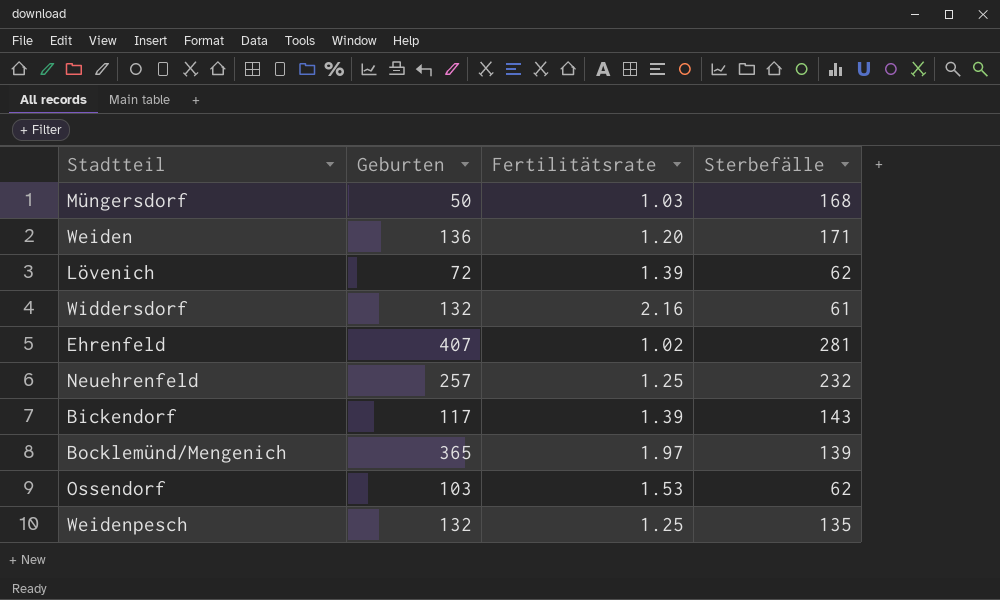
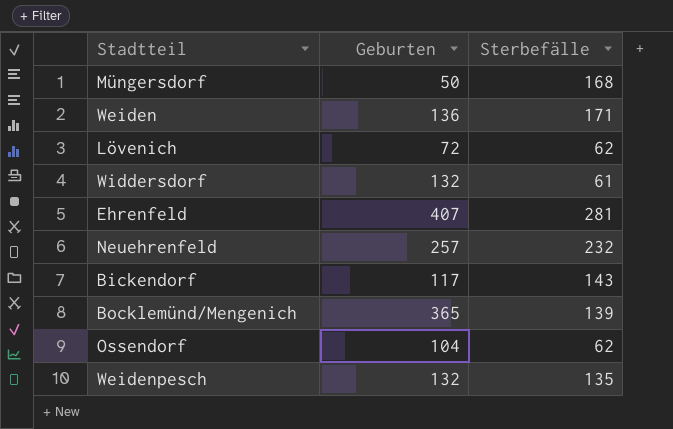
column Fertilitätsrate | position: 3 -> none
Ossendorf | Geburten: 103 -> 104

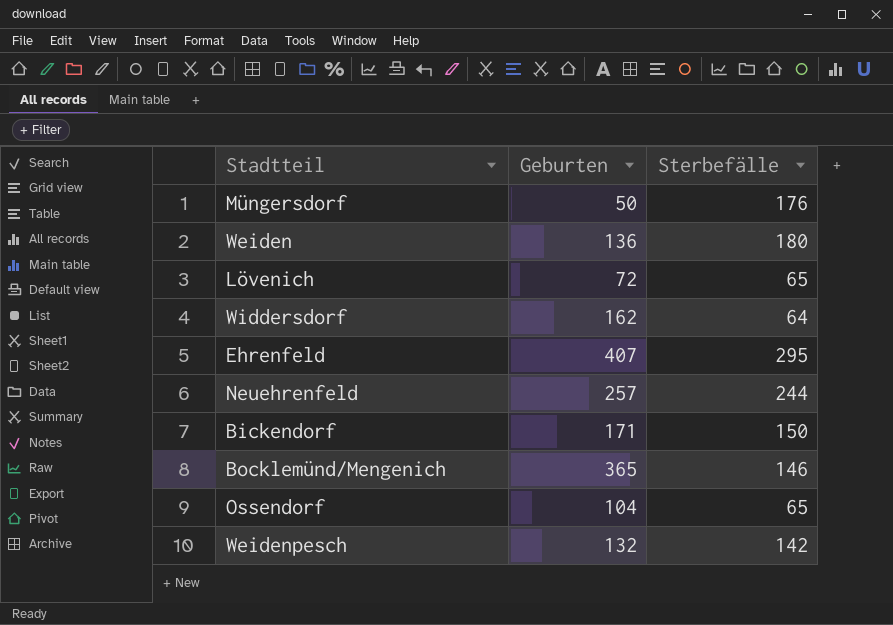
Müngersdorf | Sterbefälle: 168 -> 176
Weiden | Sterbefälle: 171 -> 180
Lövenich | Sterbefälle: 62 -> 65
Widdersdorf | Geburten: 132 -> 162
Widdersdorf | Sterbefälle: 61 -> 64
Ehrenfeld | Sterbefälle: 281 -> 295
Neuehrenfeld | Sterbefälle: 232 -> 244
Bickendorf | Geburten: 117 -> 171
Bickendorf | Sterbefälle: 143 -> 150
Bocklemünd/Mengenich | Sterbefälle: 139 -> 146
Ossendorf | Sterbefälle: 62 -> 65
Weidenpesch | Sterbefälle: 135 -> 142

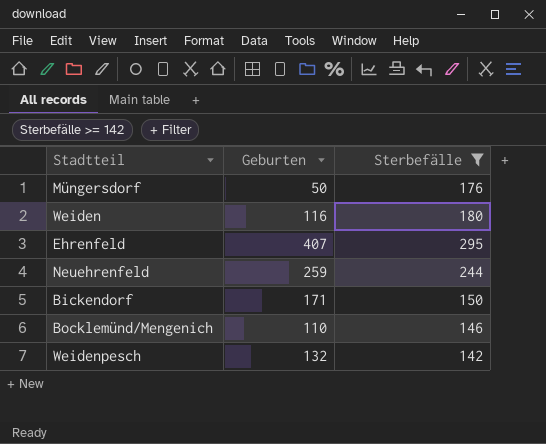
filter: none -> Sterbefälle >= 142
Weiden | Geburten: 136 -> 116
Neuehrenfeld | Geburten: 257 -> 259
Bocklemünd/Mengenich | Geburten: 365 -> 110

